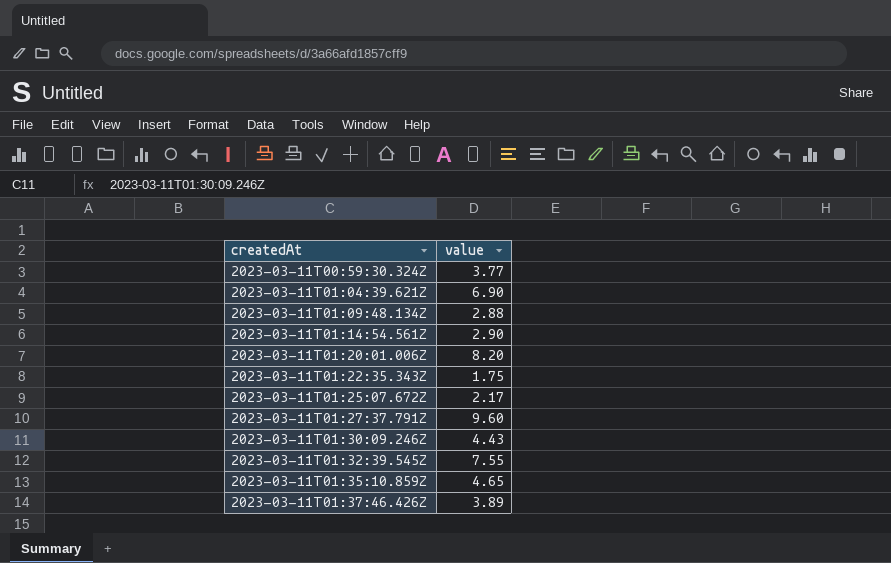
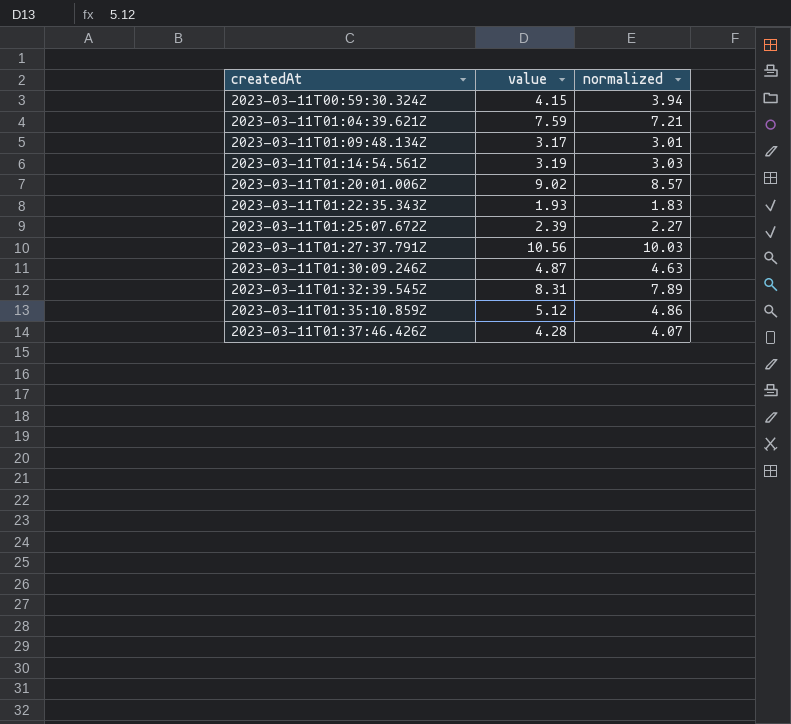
column normalized | formula: none -> [value] * 0.95
2023-03-11T00:59:30.324Z | value: 3.77 -> 4.15
2023-03-11T01:04:39.621Z | value: 6.90 -> 7.59
2023-03-11T01:09:48.134Z | value: 2.88 -> 3.17
2023-03-11T01:14:54.561Z | value: 2.90 -> 3.19
2023-03-11T01:20:01.006Z | value: 8.20 -> 9.02
2023-03-11T01:22:35.343Z | value: 1.75 -> 1.93
2023-03-11T01:25:07.672Z | value: 2.17 -> 2.39
2023-03-11T01:27:37.791Z | value: 9.60 -> 10.56
2023-03-11T01:30:09.246Z | value: 4.43 -> 4.87
2023-03-11T01:32:39.545Z | value: 7.55 -> 8.31
2023-03-11T01:35:10.859Z | value: 4.65 -> 5.12
2023-03-11T01:37:46.426Z | value: 3.89 -> 4.28

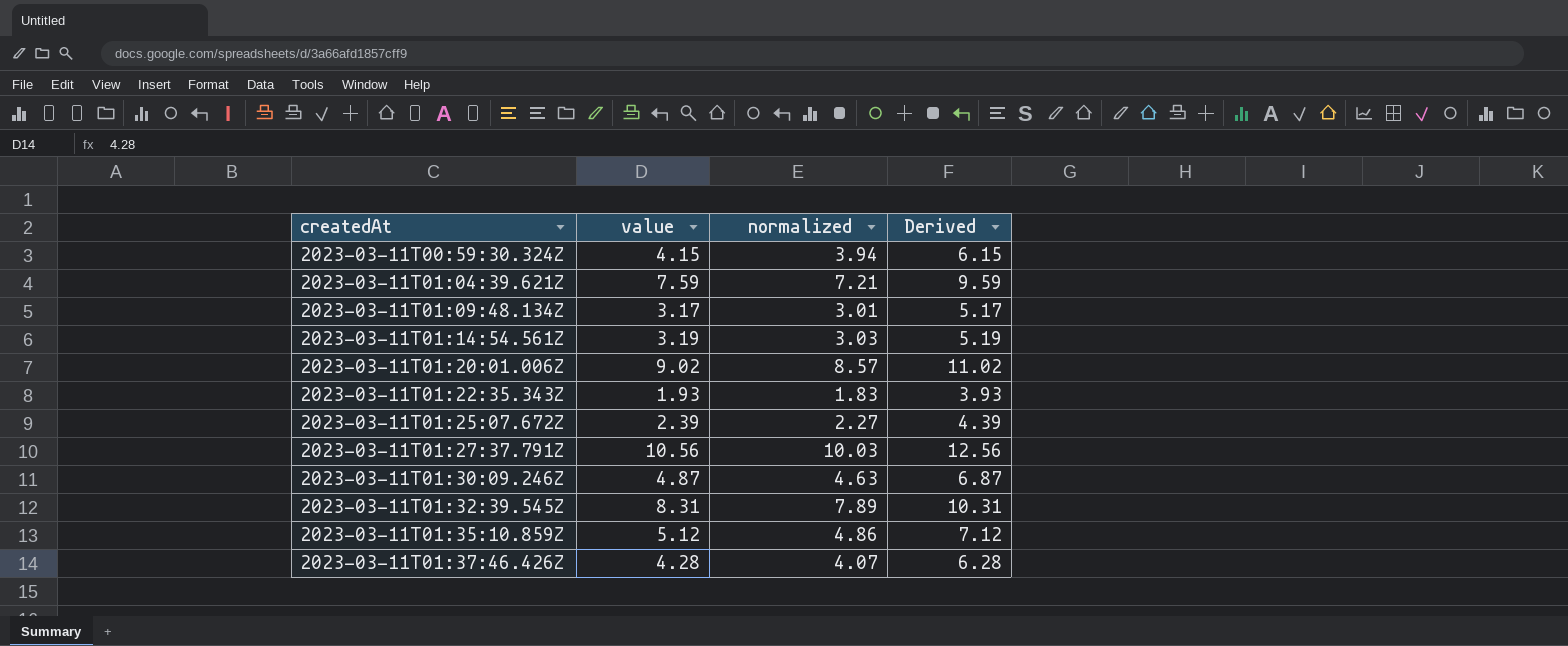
column Derived | formula: none -> [value] + 2

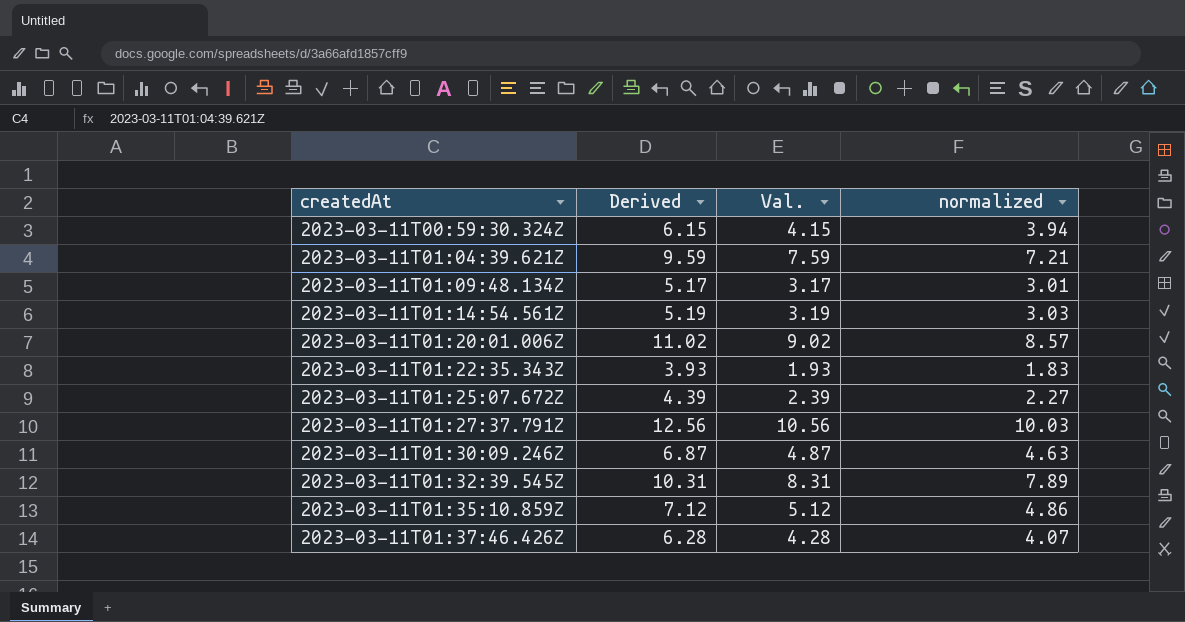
column Derived | position: 4 -> 2
column name: value -> Val.

